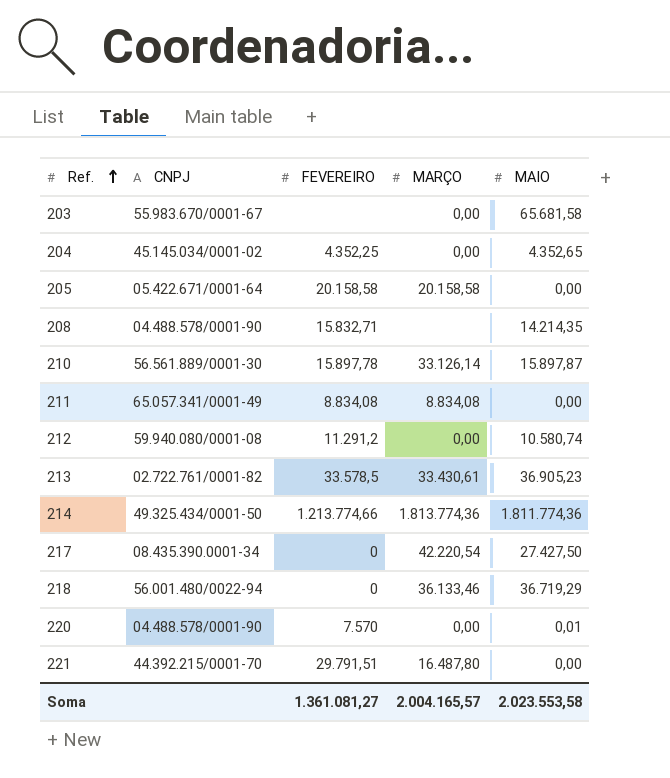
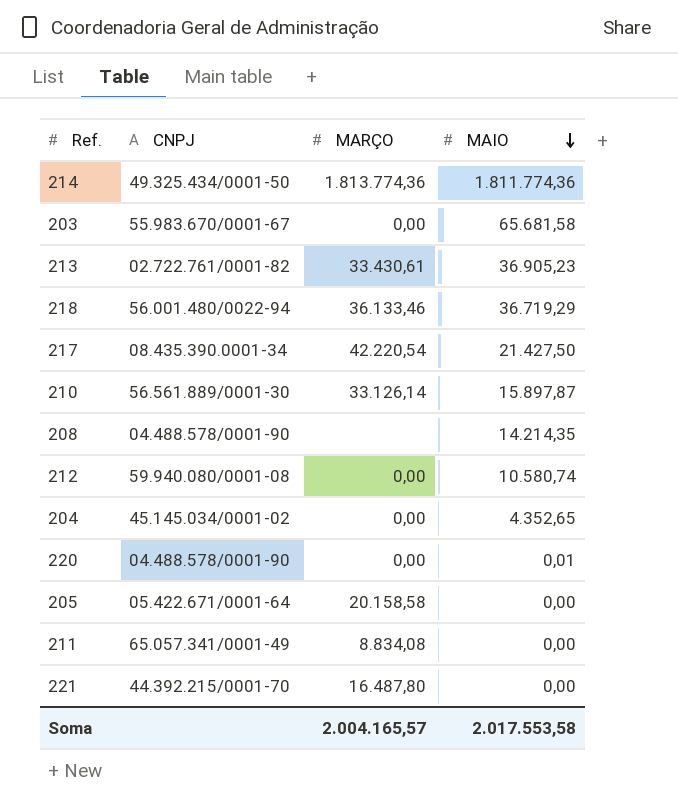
row order: Ref. ascending -> MAIO descending
column FEVEREIRO | position: 3 -> none
217 | MAIO: 27.427,50 -> 21.427,50
Soma | MAIO: 2.023.553,58 -> 2.017.553,58

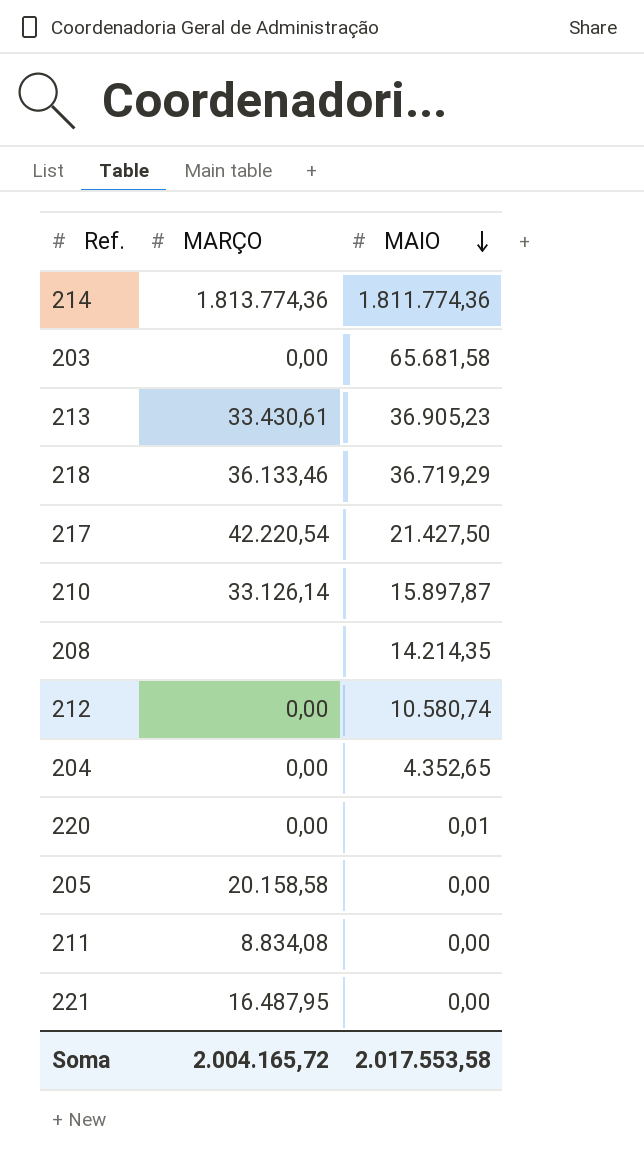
column CNPJ | position: 2 -> none
221 | MARÇO: 16.487,80 -> 16.487,95
Soma | MARÇO: 2.004.165,57 -> 2.004.165,72

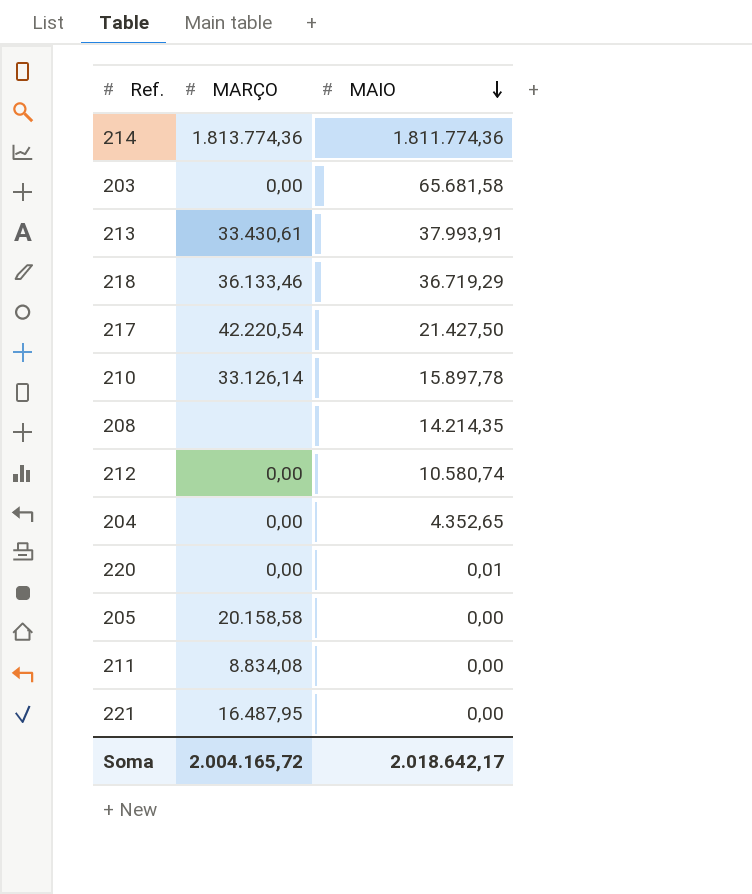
213 | MAIO: 36.905,23 -> 37.993,91
210 | MAIO: 15.897,87 -> 15.897,78
Soma | MAIO: 2.017.553,58 -> 2.018.642,17

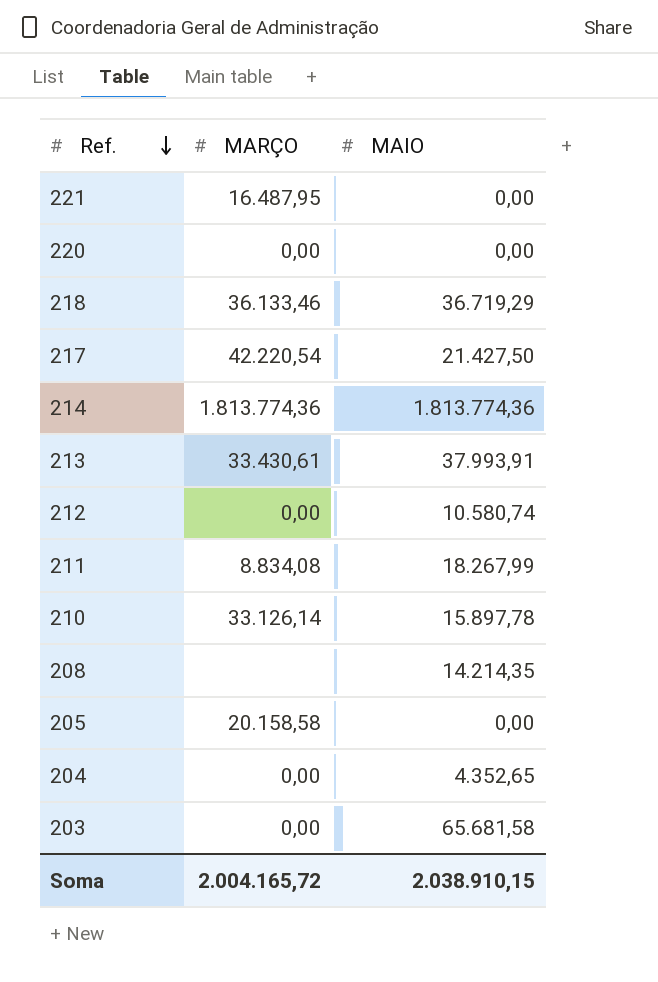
row order: MAIO descending -> Ref. descending
220 | MAIO: 0,01 -> 0,00
214 | MAIO: 1.811.774,36 -> 1.813.774,36
211 | MAIO: 0,00 -> 18.267,99
Soma | MAIO: 2.018.642,17 -> 2.038.910,15

